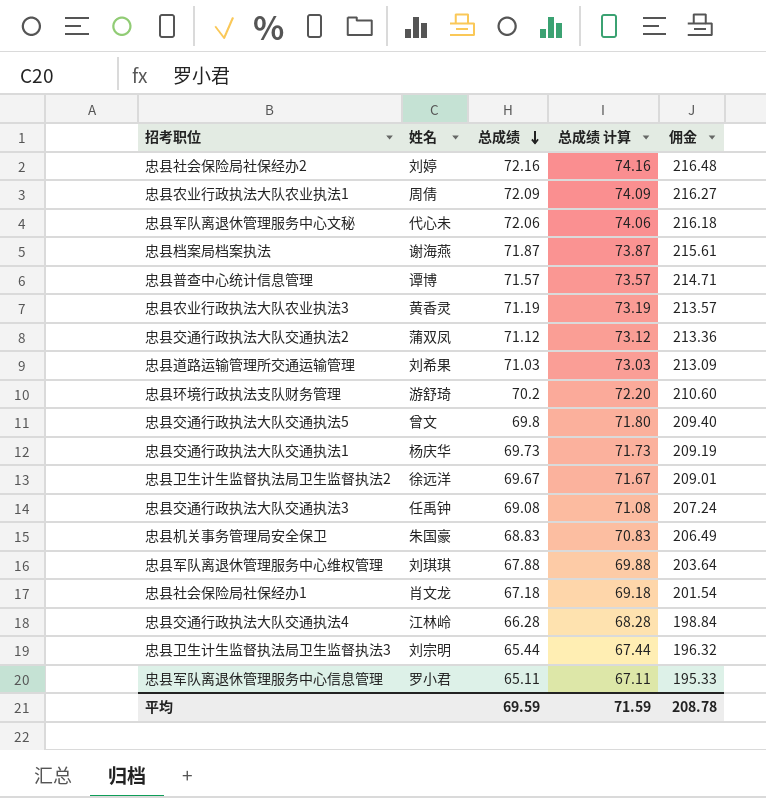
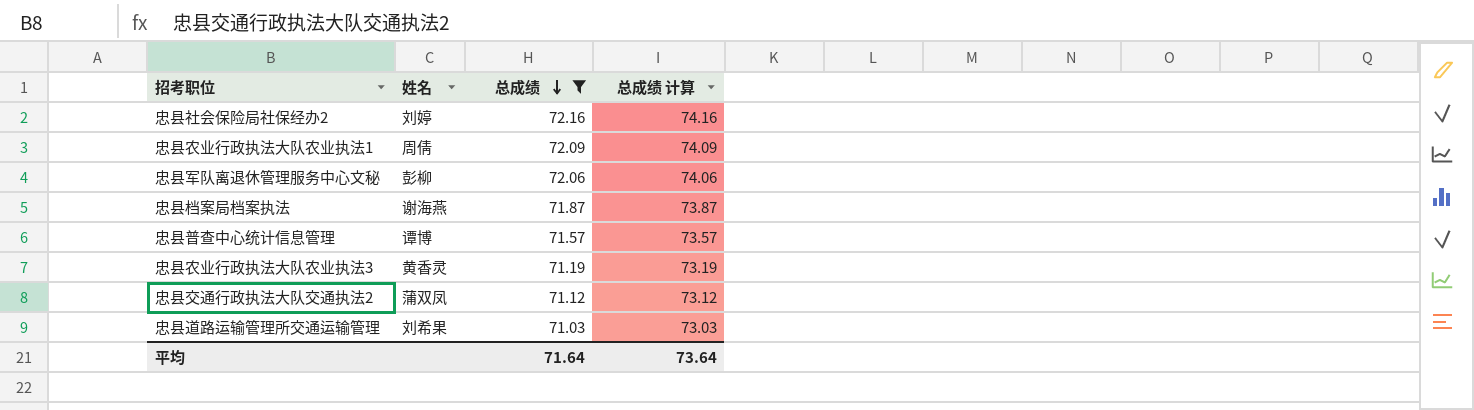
filter: none -> 总成绩 >= 71.03
column 佣金 | formula: [总成绩] * 3 -> none
忠县军队离退休管理服务中心文秘 | 姓名: 代心未 -> 彭柳
平均 | 总成绩: 69.59 -> 71.64
平均 | 总成绩 计算: 71.59 -> 73.64

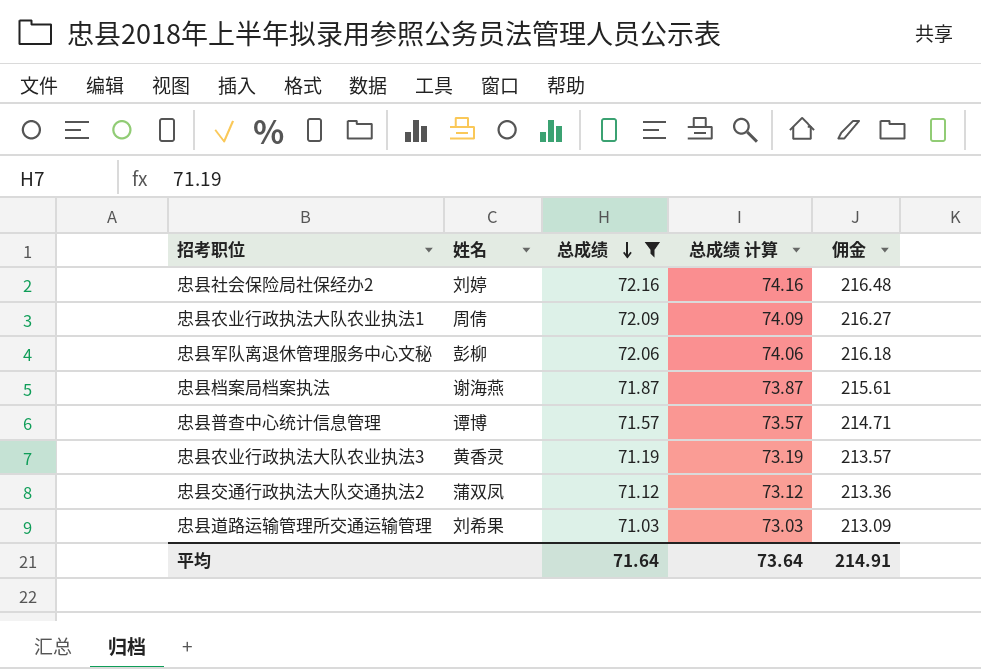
column 佣金 | formula: none -> [总成绩] * 3

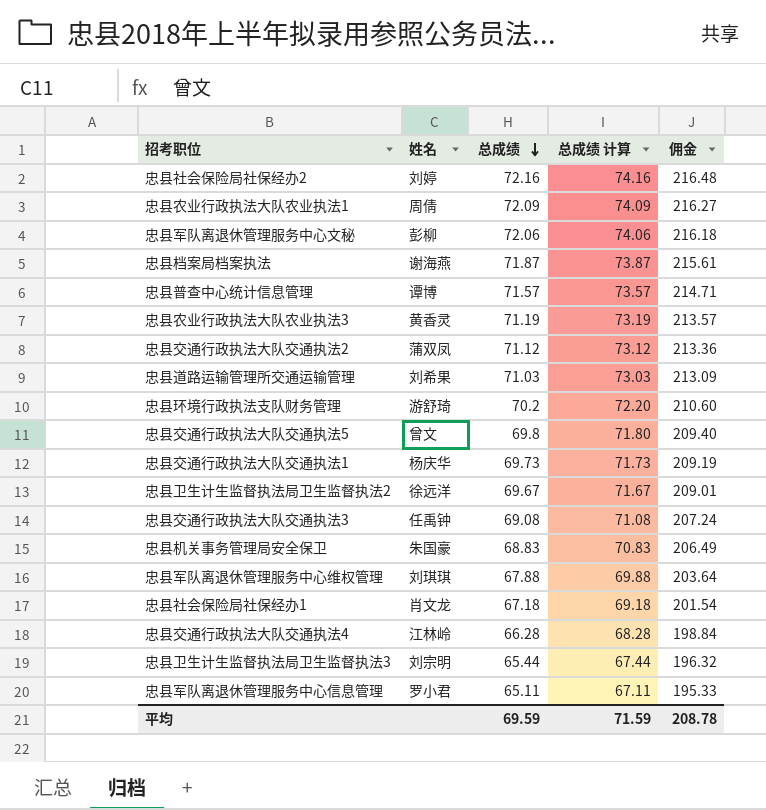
filter: 总成绩 >= 71.03 -> none
平均 | 总成绩: 71.64 -> 69.59
平均 | 总成绩 计算: 73.64 -> 71.59
平均 | 佣金: 214.91 -> 208.78

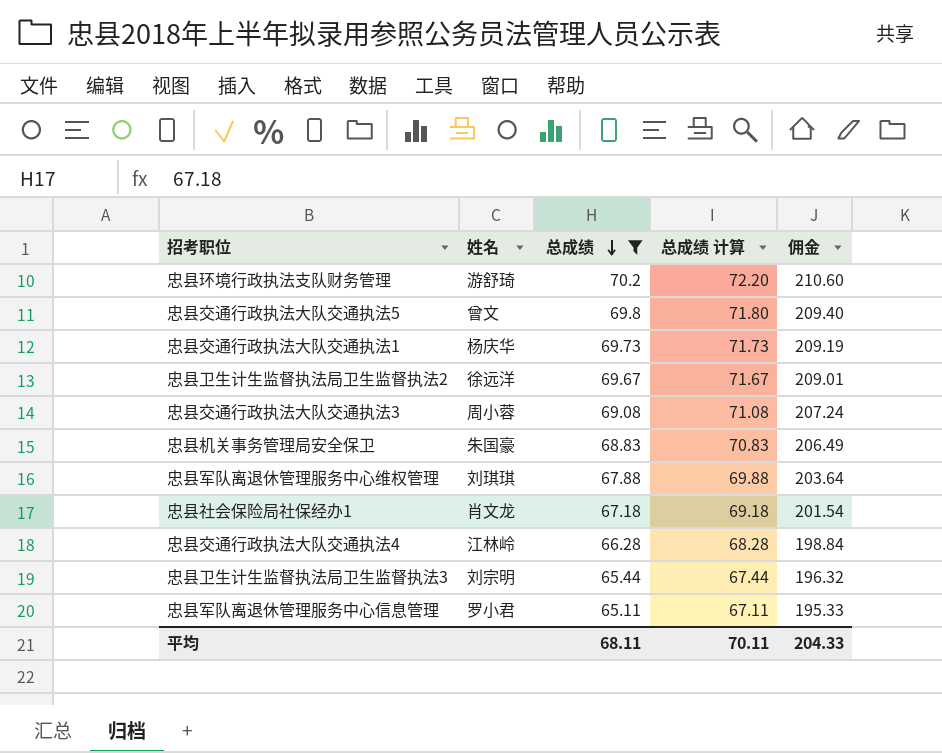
filter: none -> 总成绩 <= 70.2
忠县交通行政执法大队交通执法3 | 姓名: 任禹钟 -> 周小蓉
平均 | 总成绩: 69.59 -> 68.11
平均 | 总成绩 计算: 71.59 -> 70.11
平均 | 佣金: 208.78 -> 204.33

